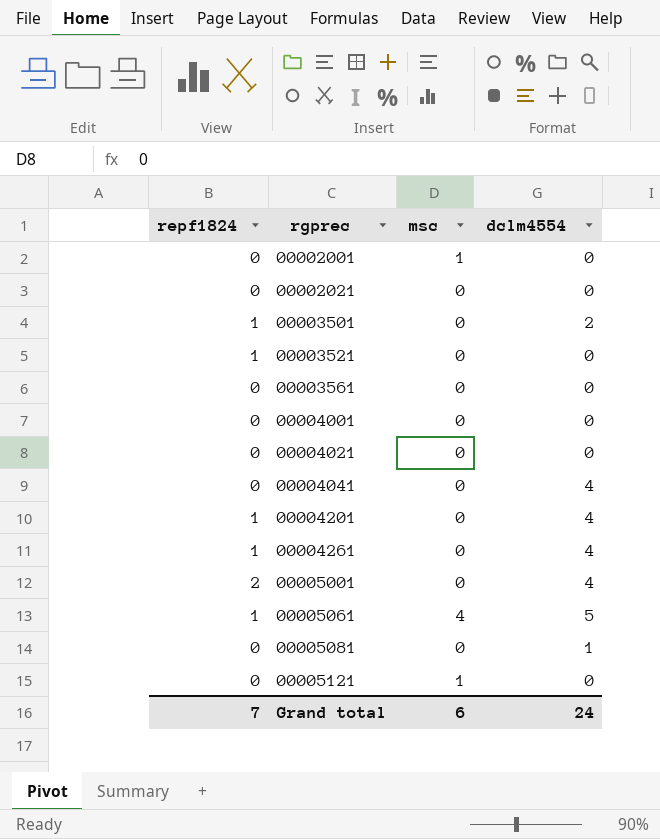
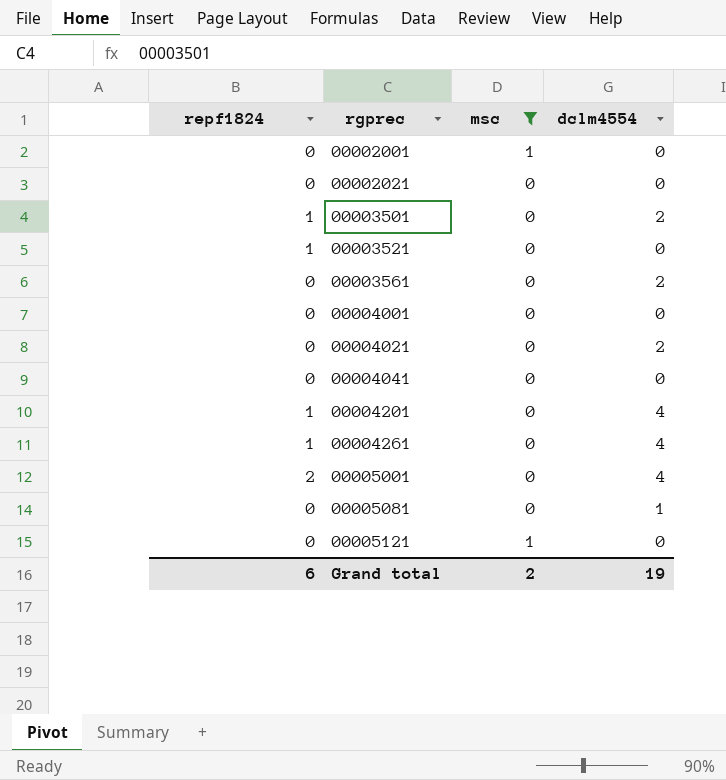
filter: none -> msc != 4
00003561 | dclm4554: 0 -> 2
00004021 | dclm4554: 0 -> 2
00004041 | dclm4554: 4 -> 0
Grand total | repf1824: 7 -> 6
Grand total | msc: 6 -> 2
Grand total | dclm4554: 24 -> 19

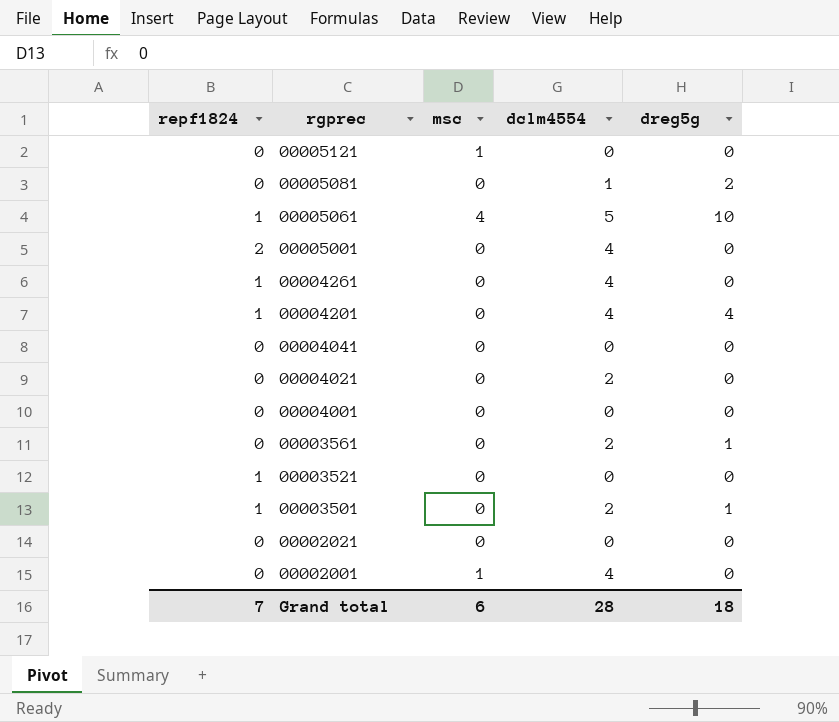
filter: msc != 4 -> none
row order: rgprec ascending -> rgprec descending
column dreg5g | position: none -> 5
00002001 | dclm4554: 0 -> 4
Grand total | repf1824: 6 -> 7
Grand total | msc: 2 -> 6
Grand total | dclm4554: 19 -> 28

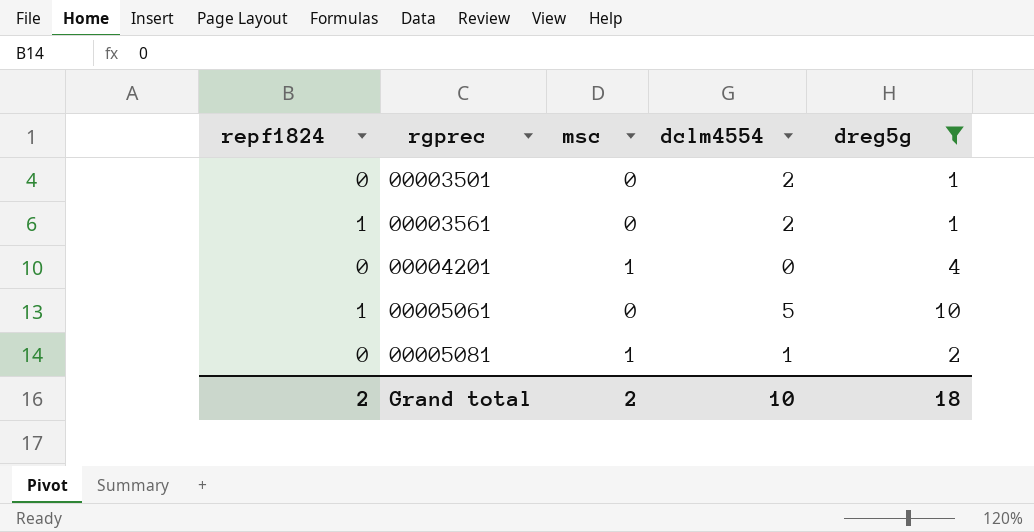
filter: none -> dreg5g != 0
row order: rgprec descending -> rgprec ascending
00003501 | repf1824: 1 -> 0
00003561 | repf1824: 0 -> 1
00004201 | repf1824: 1 -> 0
00004201 | msc: 0 -> 1
00004201 | dclm4554: 4 -> 0
00005061 | msc: 4 -> 0
00005081 | msc: 0 -> 1
Grand total | repf1824: 7 -> 2
Grand total | msc: 6 -> 2
Grand total | dclm4554: 28 -> 10

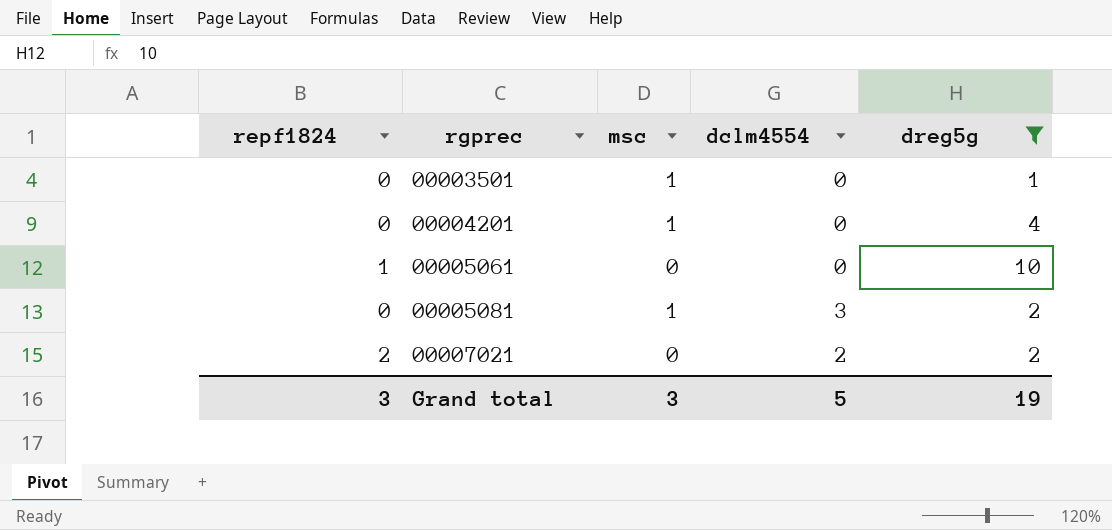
row 00003561: 1 | 0 | 2 | 1 -> none
00003501 | msc: 0 -> 1
00003501 | dclm4554: 2 -> 0
00005061 | dclm4554: 5 -> 0
00005081 | dclm4554: 1 -> 3
row 00007021: none -> 2 | 0 | 2 | 2
Grand total | repf1824: 2 -> 3
Grand total | msc: 2 -> 3
Grand total | dclm4554: 10 -> 5
Grand total | dreg5g: 18 -> 19

